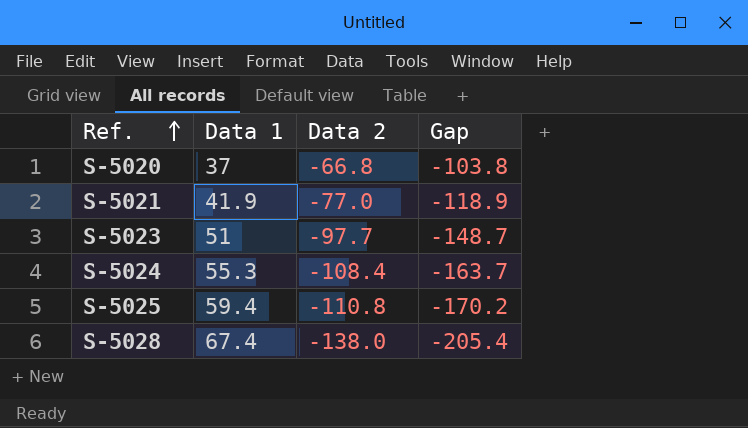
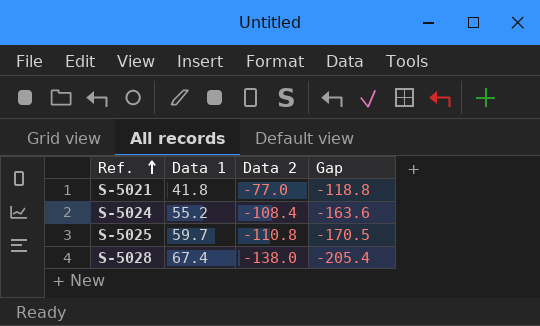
row S-5020: 37 | -66.8 | -103.8 -> none
row S-5023: 51 | -97.7 | -148.7 -> none
S-5021 | Data 1: 41.9 -> 41.8
S-5021 | Gap: -118.9 -> -118.8
S-5024 | Data 1: 55.3 -> 55.2
S-5024 | Gap: -163.7 -> -163.6
S-5025 | Data 1: 59.4 -> 59.7
S-5025 | Gap: -170.2 -> -170.5

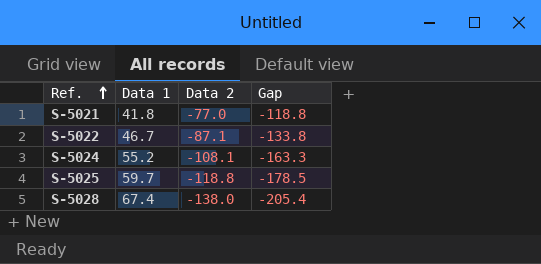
row S-5022: none -> 46.7 | -87.1 | -133.8
S-5024 | Data 2: -108.4 -> -108.1
S-5024 | Gap: -163.6 -> -163.3
S-5025 | Data 2: -110.8 -> -118.8
S-5025 | Gap: -170.5 -> -178.5

